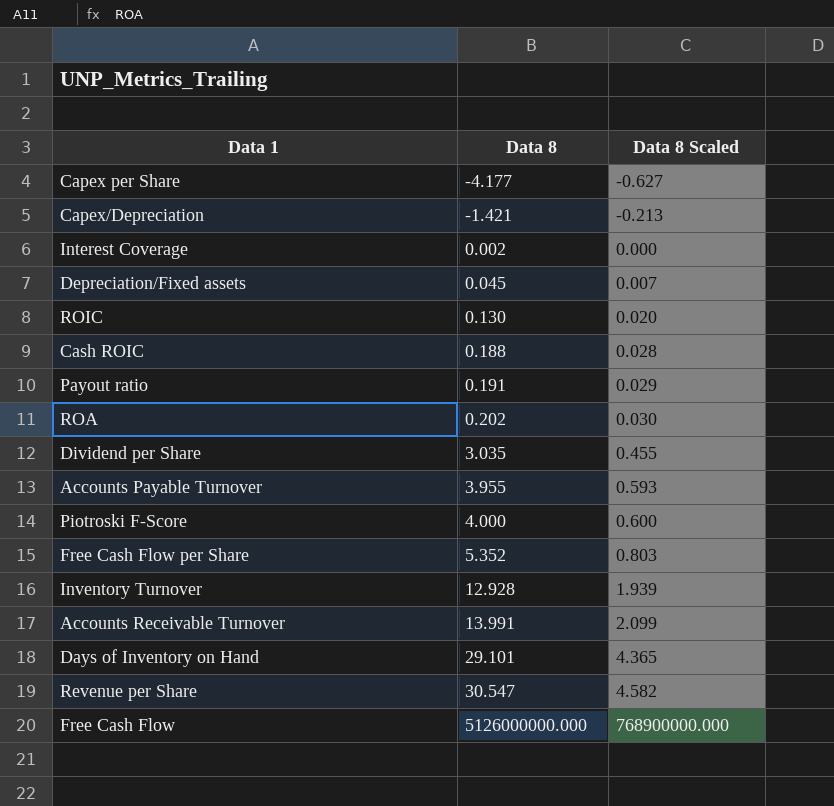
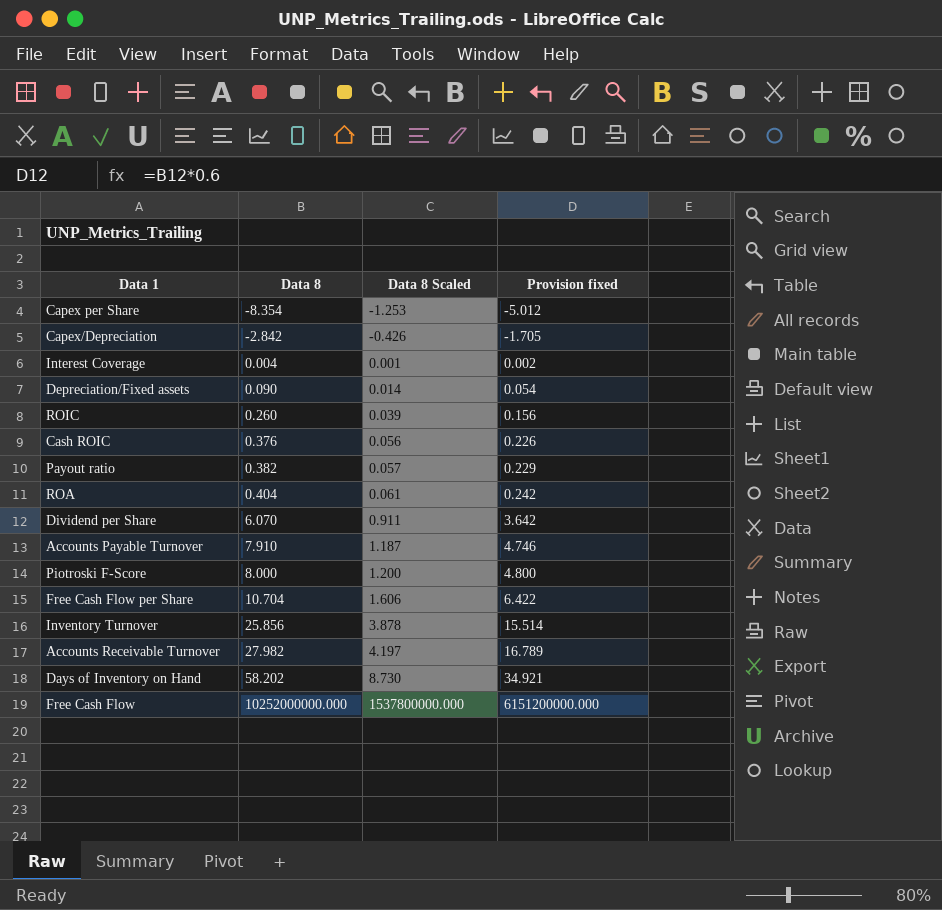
column Provision fixed | formula: none -> [Data 8] * 0.6
row Revenue per Share: 30.547 | 4.582 -> none
Capex per Share | Data 8: -4.177 -> -8.354
Capex per Share | Data 8 Scaled: -0.627 -> -1.253
Capex/Depreciation | Data 8: -1.421 -> -2.842
Capex/Depreciation | Data 8 Scaled: -0.213 -> -0.426
Interest Coverage | Data 8: 0.002 -> 0.004
Interest Coverage | Data 8 Scaled: 0.000 -> 0.001
Depreciation/Fixed assets | Data 8: 0.045 -> 0.090
Depreciation/Fixed assets | Data 8 Scaled: 0.007 -> 0.014
ROIC | Data 8: 0.130 -> 0.260
ROIC | Data 8 Scaled: 0.020 -> 0.039
Cash ROIC | Data 8: 0.188 -> 0.376
Cash ROIC | Data 8 Scaled: 0.028 -> 0.056
Payout ratio | Data 8: 0.191 -> 0.382
Payout ratio | Data 8 Scaled: 0.029 -> 0.057
ROA | Data 8: 0.202 -> 0.404
ROA | Data 8 Scaled: 0.030 -> 0.061
Dividend per Share | Data 8: 3.035 -> 6.070
Dividend per Share | Data 8 Scaled: 0.455 -> 0.911
Accounts Payable Turnover | Data 8: 3.955 -> 7.910
Accounts Payable Turnover | Data 8 Scaled: 0.593 -> 1.187
Piotroski F-Score | Data 8: 4.000 -> 8.000
Piotroski F-Score | Data 8 Scaled: 0.600 -> 1.200
Free Cash Flow per Share | Data 8: 5.352 -> 10.704
Free Cash Flow per Share | Data 8 Scaled: 0.803 -> 1.606
Inventory Turnover | Data 8: 12.928 -> 25.856
Inventory Turnover | Data 8 Scaled: 1.939 -> 3.878
Accounts Receivable Turnover | Data 8: 13.991 -> 27.982
Accounts Receivable Turnover | Data 8 Scaled: 2.099 -> 4.197
Days of Inventory on Hand | Data 8: 29.101 -> 58.202
Days of Inventory on Hand | Data 8 Scaled: 4.365 -> 8.730
Free Cash Flow | Data 8: 5126000000.000 -> 10252000000.000
Free Cash Flow | Data 8 Scaled: 768900000.000 -> 1537800000.000

